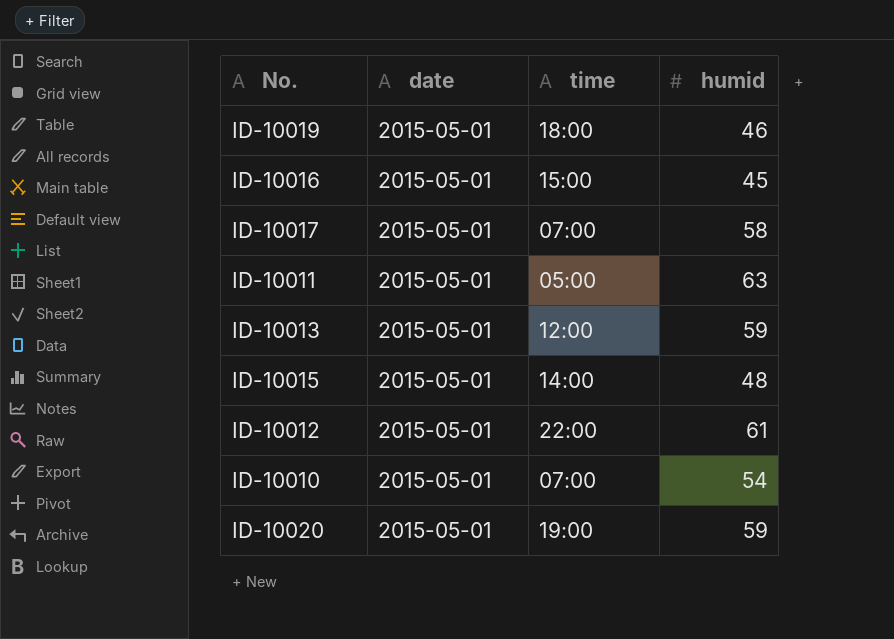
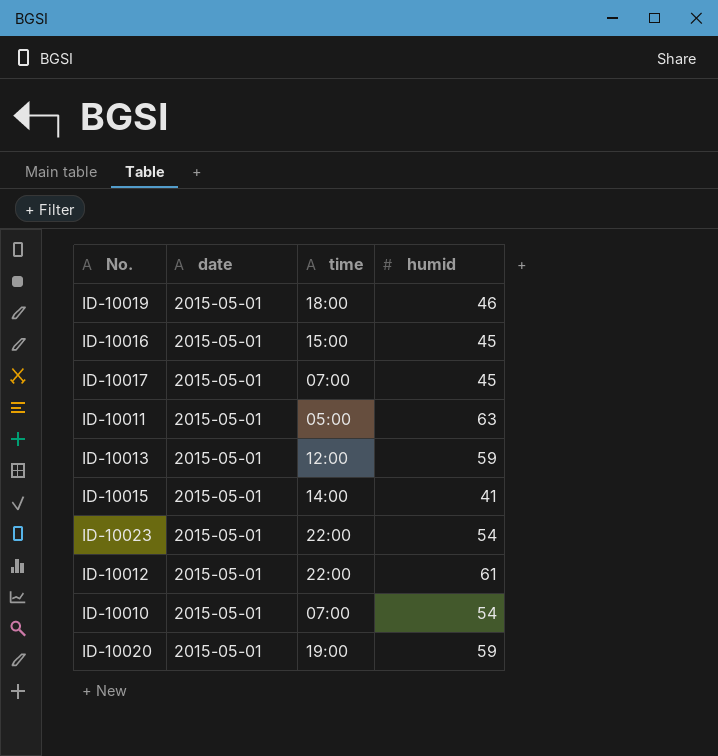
ID-10017 | humid: 58 -> 45
ID-10015 | humid: 48 -> 41
row ID-10023: none -> 2015-05-01 | 22:00 | 54

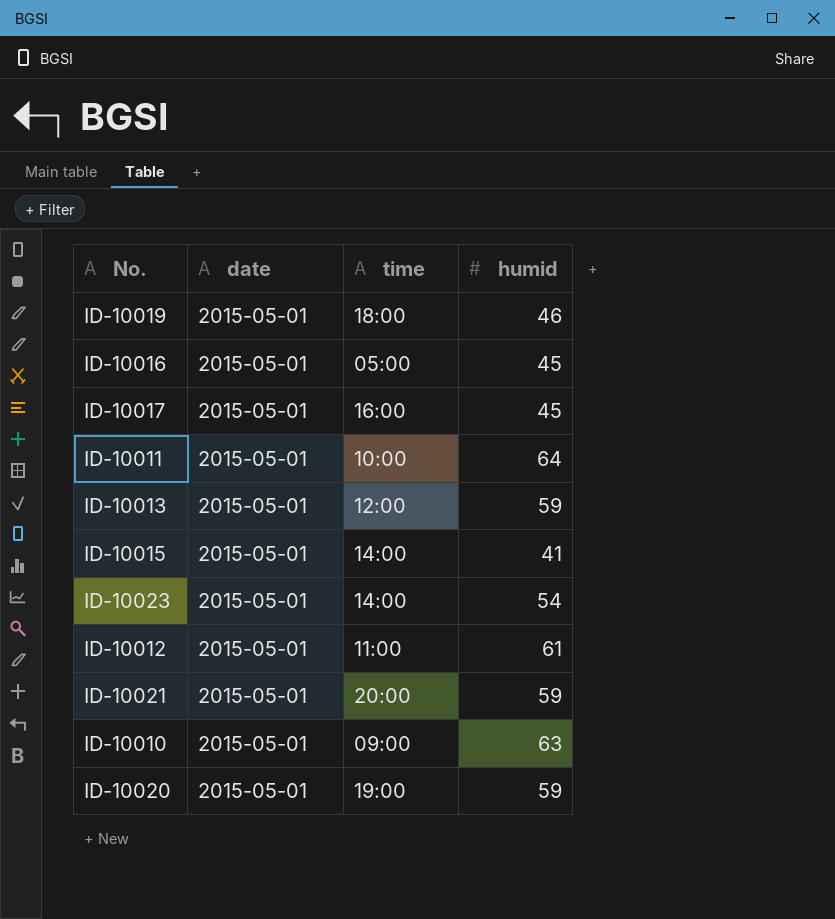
ID-10016 | time: 15:00 -> 05:00
ID-10017 | time: 07:00 -> 16:00
ID-10011 | time: 05:00 -> 10:00
ID-10011 | humid: 63 -> 64
ID-10023 | time: 22:00 -> 14:00
ID-10012 | time: 22:00 -> 11:00
row ID-10021: none -> 2015-05-01 | 20:00 | 59
ID-10010 | time: 07:00 -> 09:00
ID-10010 | humid: 54 -> 63

